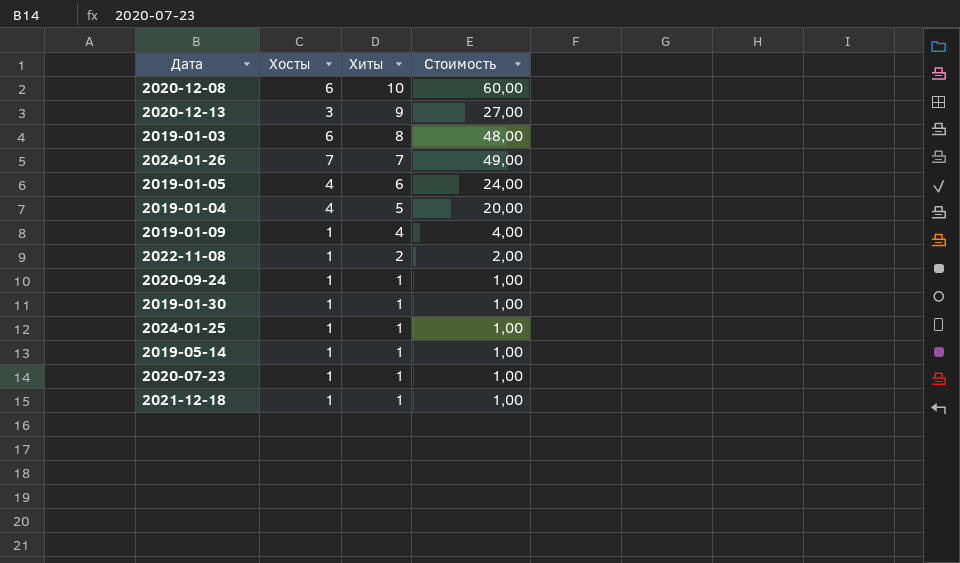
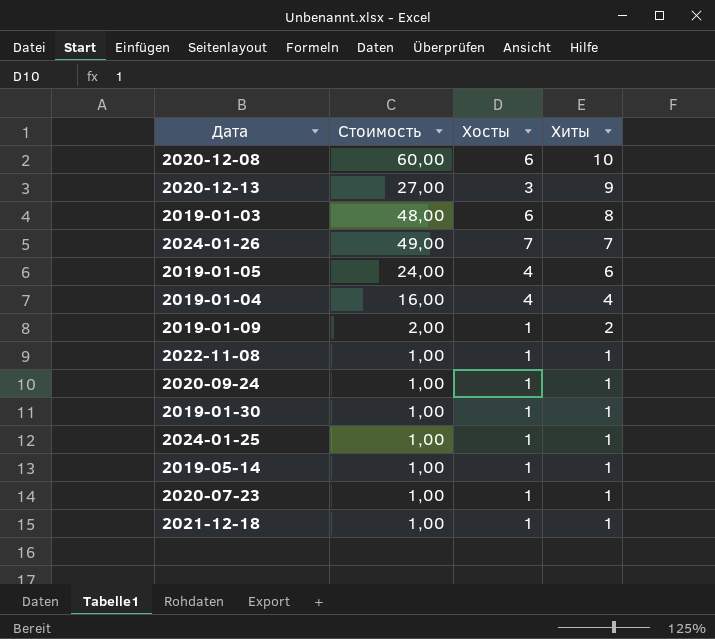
column Стоимость | position: 4 -> 2
2019-01-04 | Стоимость: 20,00 -> 16,00
2019-01-04 | Хиты: 5 -> 4
2019-01-09 | Стоимость: 4,00 -> 2,00
2019-01-09 | Хиты: 4 -> 2
2022-11-08 | Стоимость: 2,00 -> 1,00
2022-11-08 | Хиты: 2 -> 1

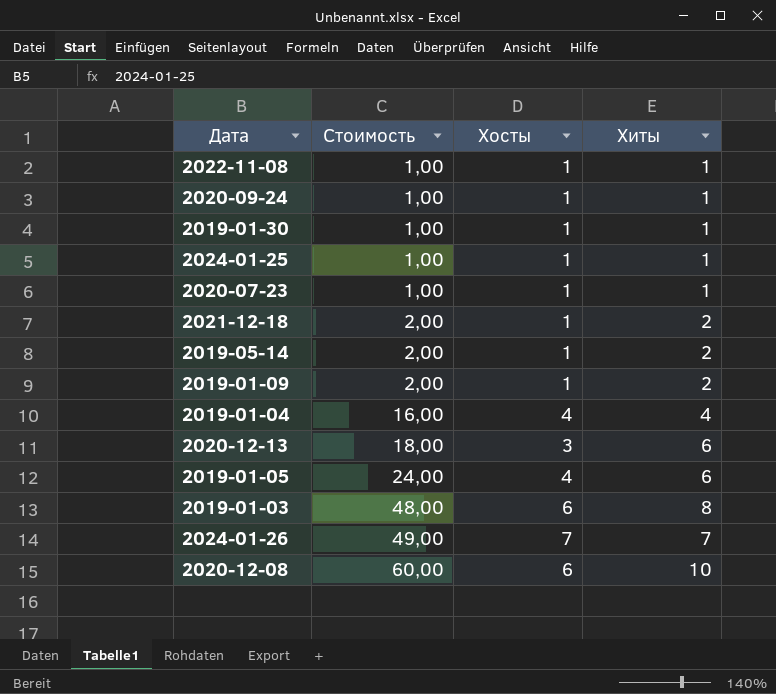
row order: Хиты descending -> Стоимость ascending
2021-12-18 | Стоимость: 1,00 -> 2,00
2021-12-18 | Хиты: 1 -> 2
2019-05-14 | Стоимость: 1,00 -> 2,00
2019-05-14 | Хиты: 1 -> 2
2020-12-13 | Стоимость: 27,00 -> 18,00
2020-12-13 | Хиты: 9 -> 6

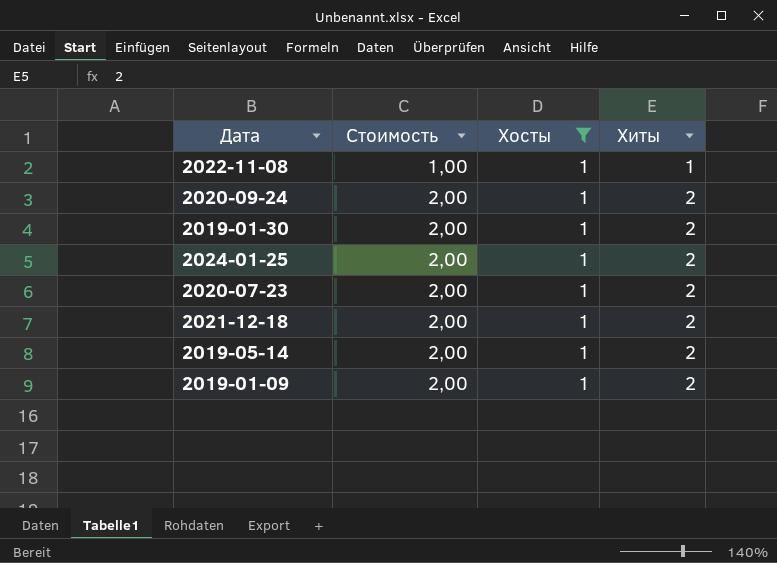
filter: none -> Хосты = 1
2020-09-24 | Стоимость: 1,00 -> 2,00
2020-09-24 | Хиты: 1 -> 2
2019-01-30 | Стоимость: 1,00 -> 2,00
2019-01-30 | Хиты: 1 -> 2
2024-01-25 | Стоимость: 1,00 -> 2,00
2024-01-25 | Хиты: 1 -> 2
2020-07-23 | Стоимость: 1,00 -> 2,00
2020-07-23 | Хиты: 1 -> 2

